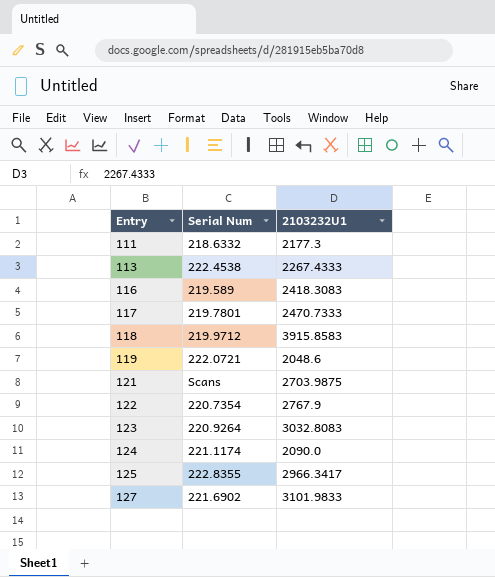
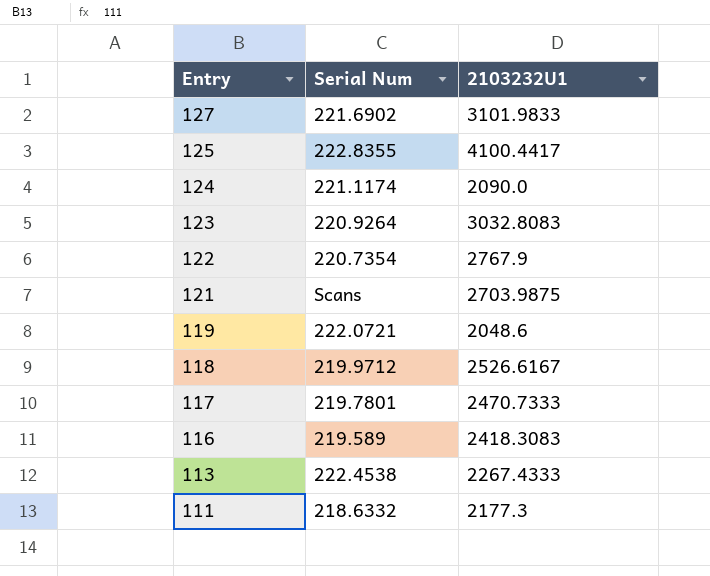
row order: Entry ascending -> Entry descending
125 | 2103232U1: 2966.3417 -> 4100.4417
118 | 2103232U1: 3915.8583 -> 2526.6167

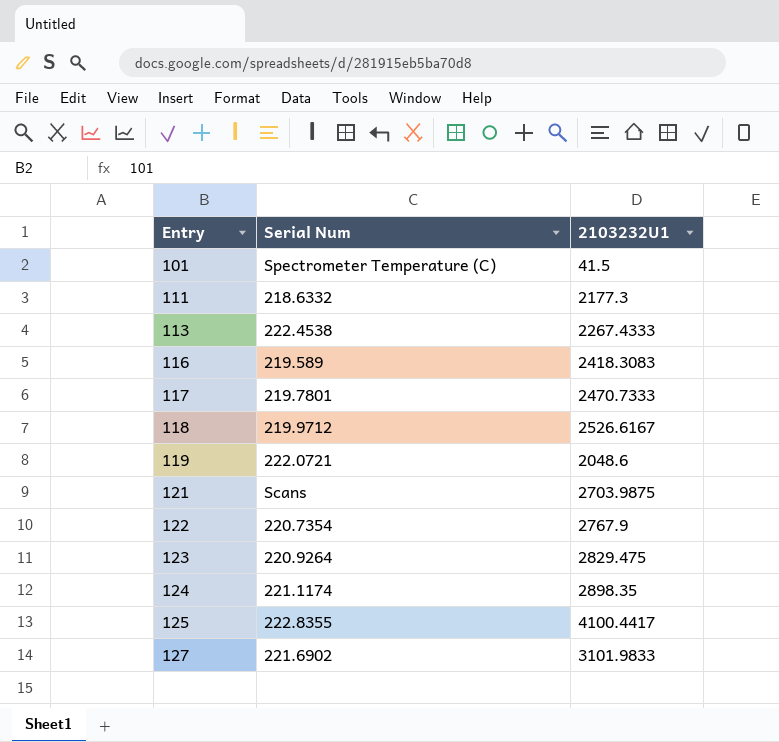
row order: Entry descending -> Entry ascending
row 101: none -> Spectrometer Temperature (C) | 41.5
123 | 2103232U1: 3032.8083 -> 2829.475
124 | 2103232U1: 2090.0 -> 2898.35

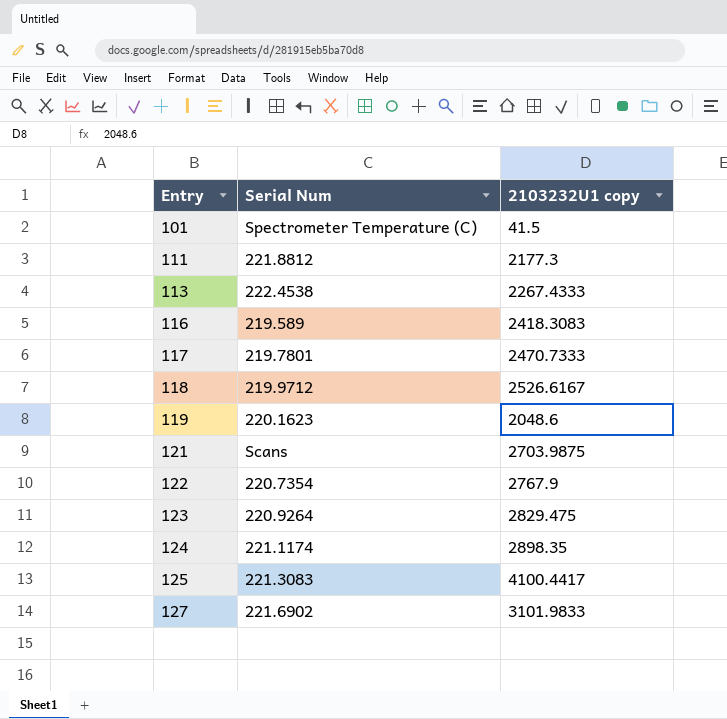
column name: 2103232U1 -> 2103232U1 copy
111 | Serial Num: 218.6332 -> 221.8812
119 | Serial Num: 222.0721 -> 220.1623
125 | Serial Num: 222.8355 -> 221.3083

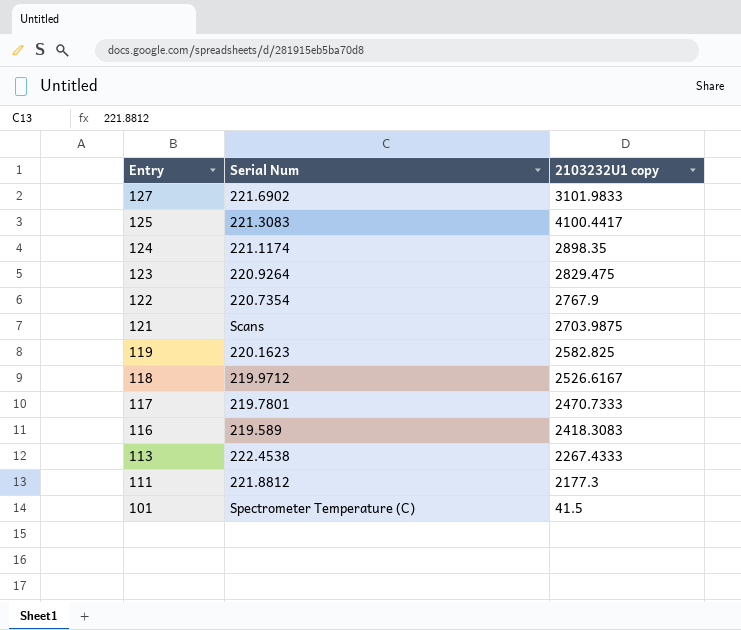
row order: Entry ascending -> Entry descending
119 | 2103232U1 copy: 2048.6 -> 2582.825

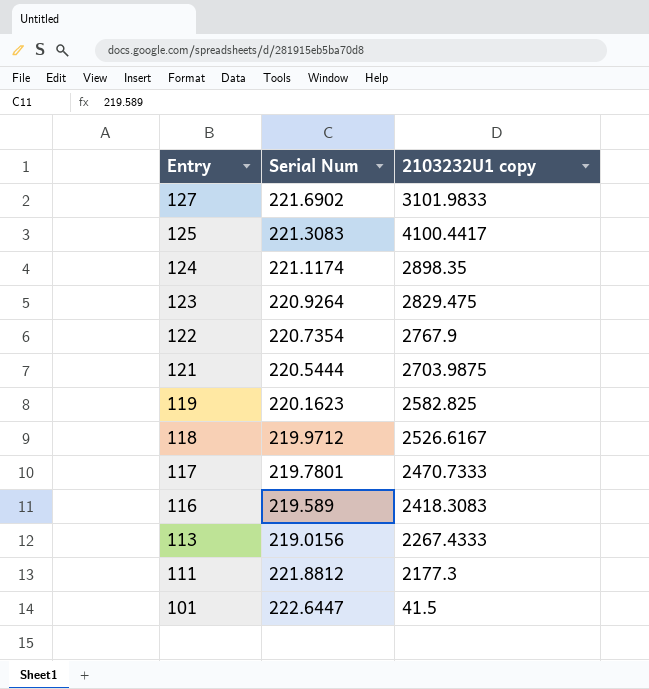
121 | Serial Num: Scans -> 220.5444
113 | Serial Num: 222.4538 -> 219.0156
101 | Serial Num: Spectrometer Temperature (C) -> 222.6447

